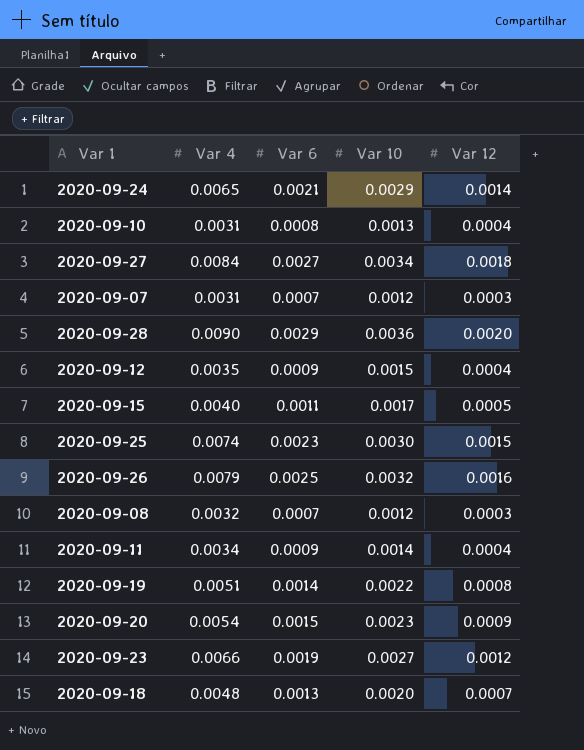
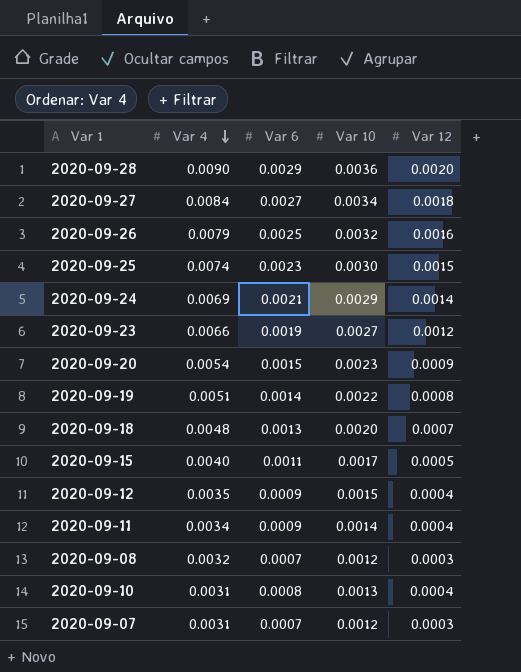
row order: none -> Var 4 descending
2020-09-24 | Var 4: 0.0065 -> 0.0069

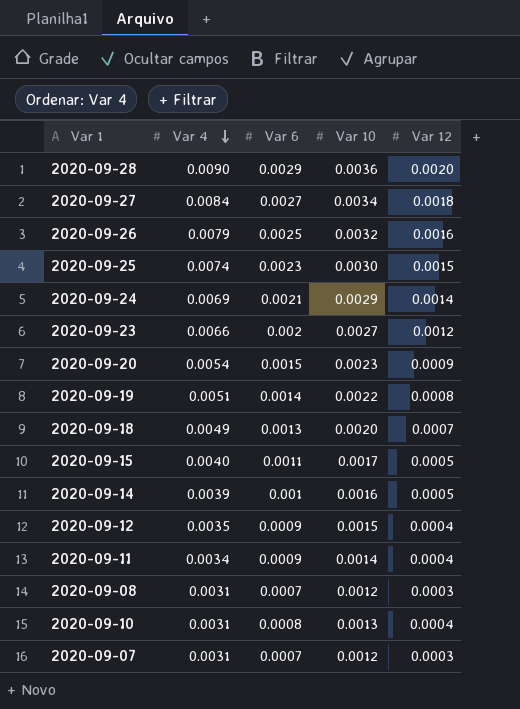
2020-09-23 | Var 6: 0.0019 -> 0.002
2020-09-18 | Var 4: 0.0048 -> 0.0049
row 2020-09-14: none -> 0.0039 | 0.001 | 0.0016 | 0.0005
2020-09-08 | Var 4: 0.0032 -> 0.0031

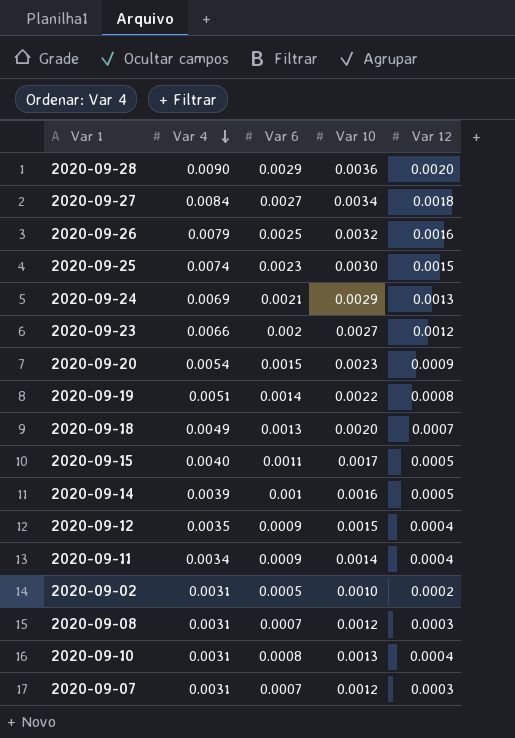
2020-09-24 | Var 12: 0.0014 -> 0.0013
row 2020-09-02: none -> 0.0031 | 0.0005 | 0.0010 | 0.0002

